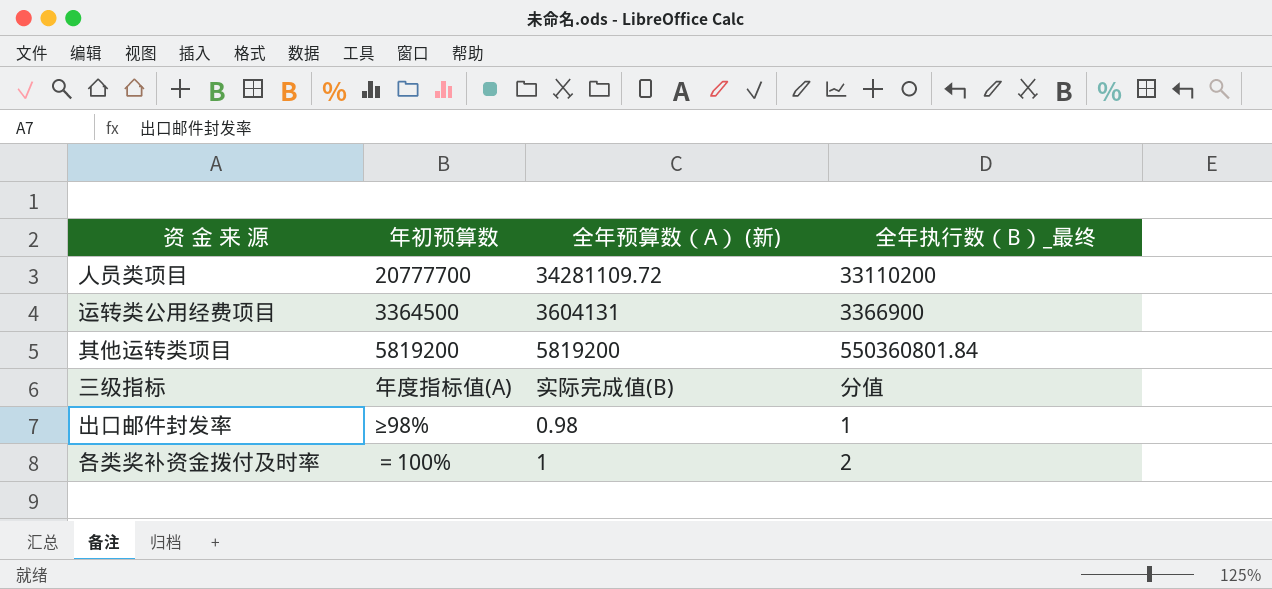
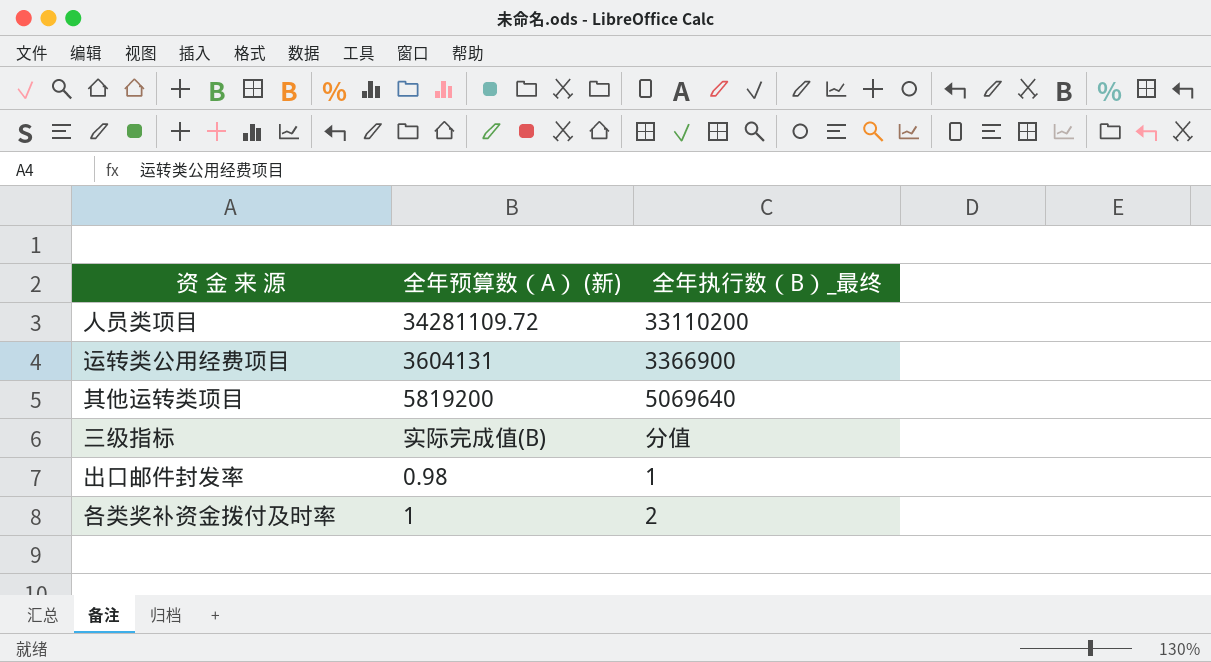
column 年初预算数 | position: 2 -> none
其他运转类项目 | 全年执行数（B）_最终: 550360801.84 -> 5069640

